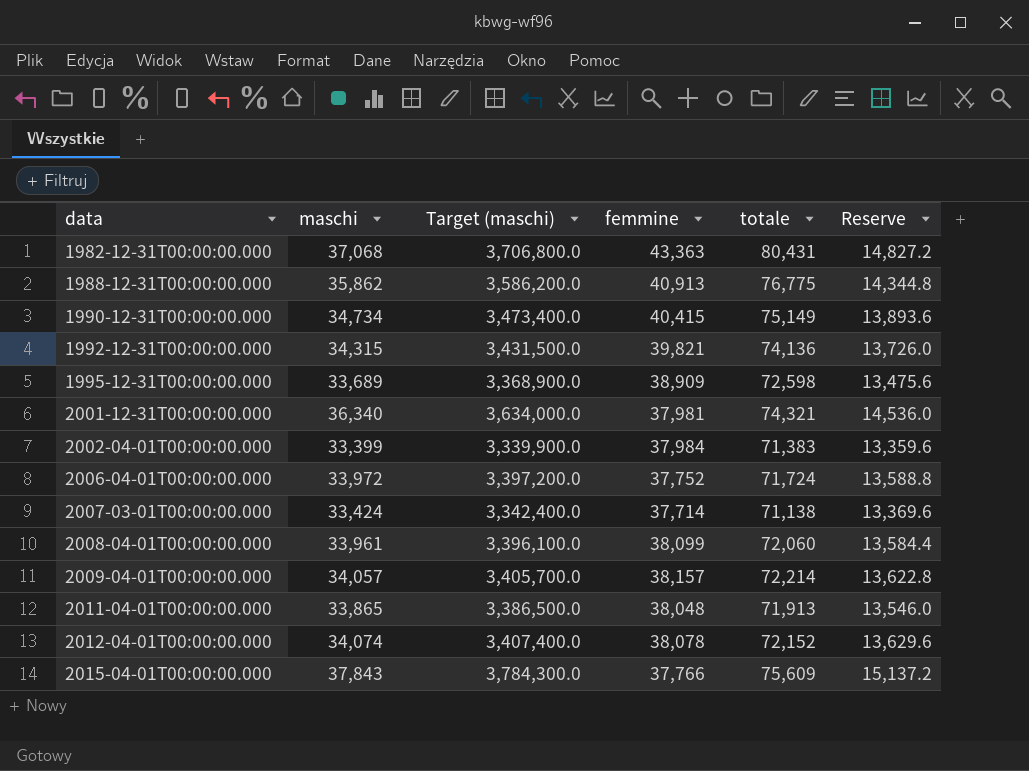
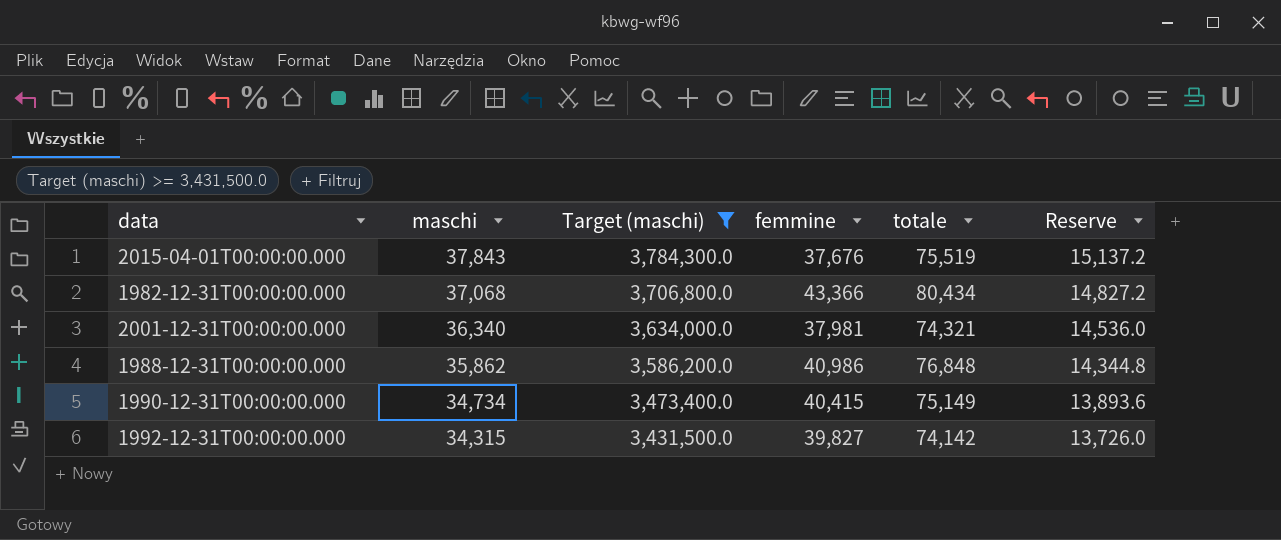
filter: none -> Target (maschi) >= 3,431,500.0
row order: data ascending -> maschi descending
2015-04-01T00:00:00.000 | femmine: 37,766 -> 37,676
2015-04-01T00:00:00.000 | totale: 75,609 -> 75,519
1982-12-31T00:00:00.000 | femmine: 43,363 -> 43,366
1982-12-31T00:00:00.000 | totale: 80,431 -> 80,434
1988-12-31T00:00:00.000 | femmine: 40,913 -> 40,986
1988-12-31T00:00:00.000 | totale: 76,775 -> 76,848
1992-12-31T00:00:00.000 | femmine: 39,821 -> 39,827
1992-12-31T00:00:00.000 | totale: 74,136 -> 74,142

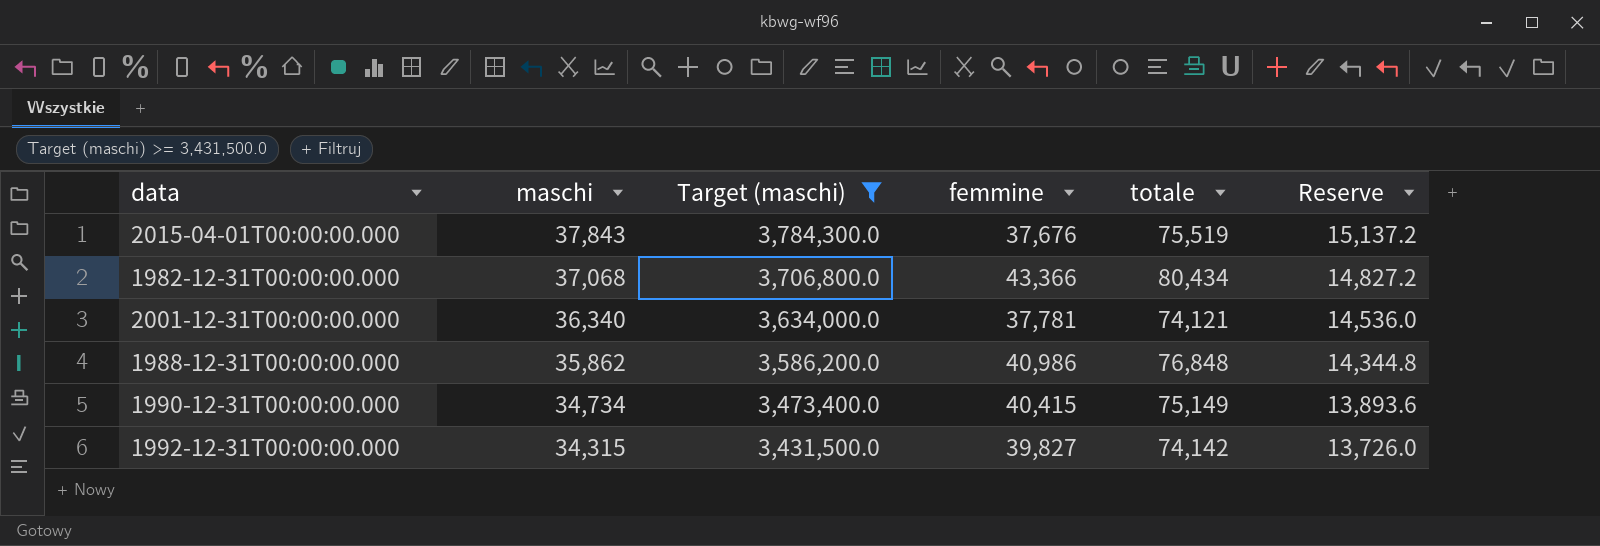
2001-12-31T00:00:00.000 | femmine: 37,981 -> 37,781
2001-12-31T00:00:00.000 | totale: 74,321 -> 74,121

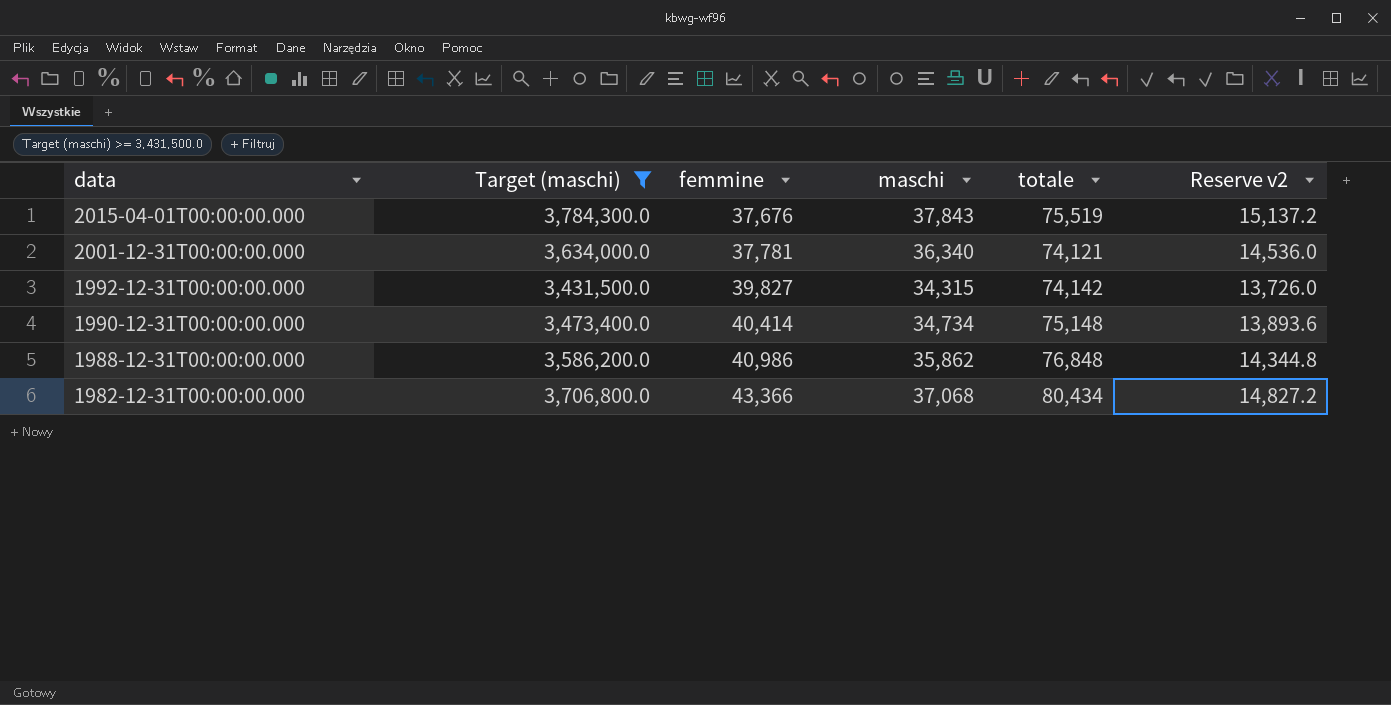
row order: maschi descending -> data descending
column maschi | position: 2 -> 4
column name: Reserve -> Reserve v2
1990-12-31T00:00:00.000 | femmine: 40,415 -> 40,414
1990-12-31T00:00:00.000 | totale: 75,149 -> 75,148

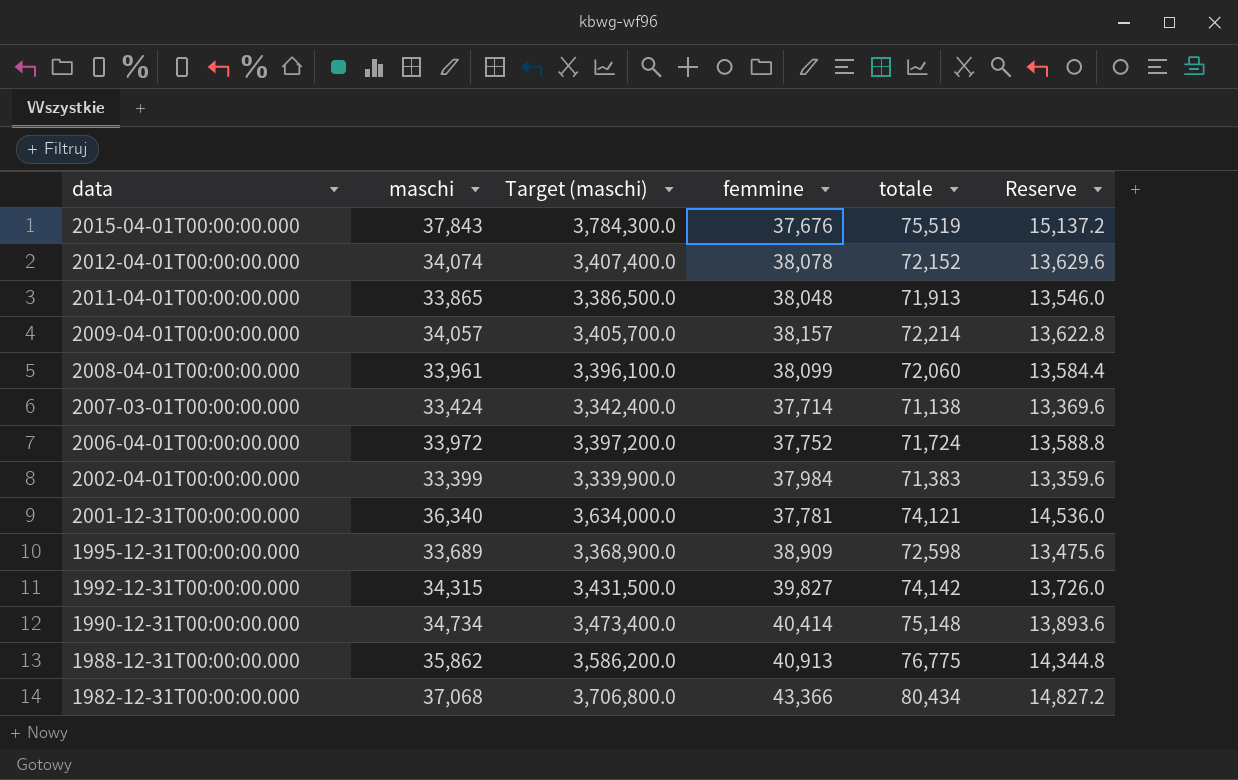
filter: Target (maschi) >= 3,431,500.0 -> none
column maschi | position: 4 -> 2
column name: Reserve v2 -> Reserve
1988-12-31T00:00:00.000 | femmine: 40,986 -> 40,913
1988-12-31T00:00:00.000 | totale: 76,848 -> 76,775

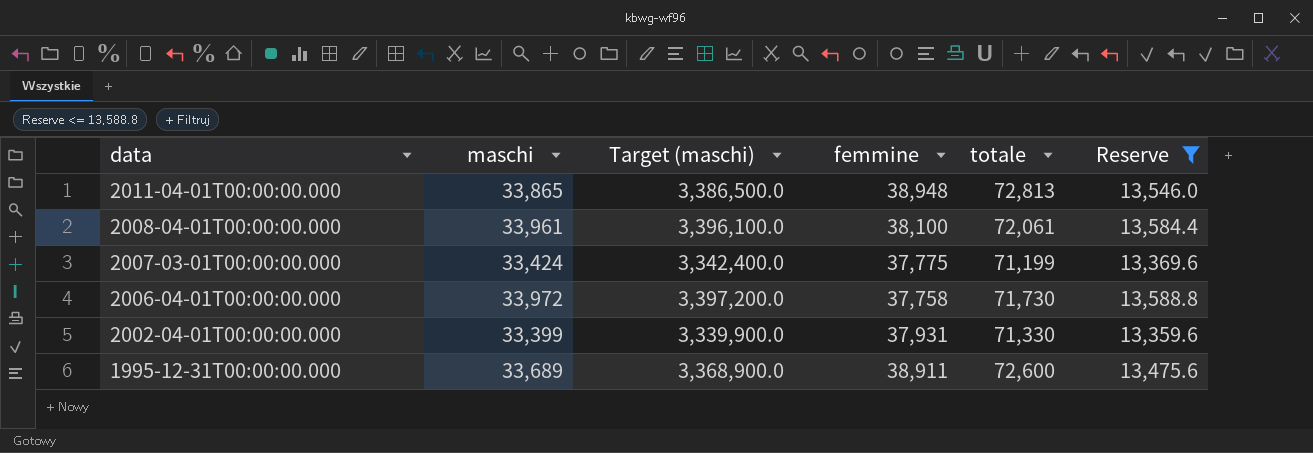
filter: none -> Reserve <= 13,588.8
2011-04-01T00:00:00.000 | femmine: 38,048 -> 38,948
2011-04-01T00:00:00.000 | totale: 71,913 -> 72,813
2008-04-01T00:00:00.000 | femmine: 38,099 -> 38,100
2008-04-01T00:00:00.000 | totale: 72,060 -> 72,061
2007-03-01T00:00:00.000 | femmine: 37,714 -> 37,775
2007-03-01T00:00:00.000 | totale: 71,138 -> 71,199
2006-04-01T00:00:00.000 | femmine: 37,752 -> 37,758
2006-04-01T00:00:00.000 | totale: 71,724 -> 71,730
2002-04-01T00:00:00.000 | femmine: 37,984 -> 37,931
2002-04-01T00:00:00.000 | totale: 71,383 -> 71,330
1995-12-31T00:00:00.000 | femmine: 38,909 -> 38,911
1995-12-31T00:00:00.000 | totale: 72,598 -> 72,600

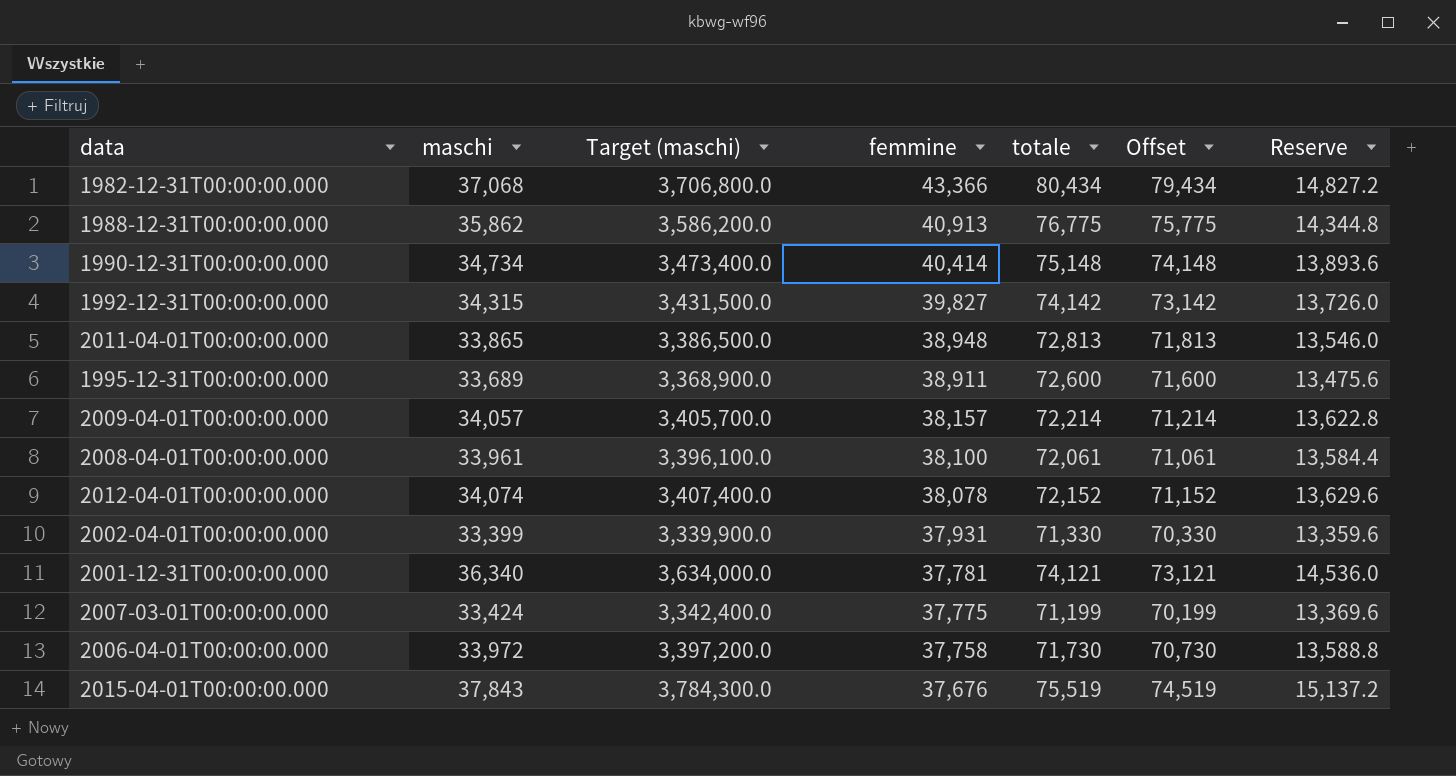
filter: Reserve <= 13,588.8 -> none
row order: data descending -> femmine descending
column Offset | formula: none -> [totale] - 1000

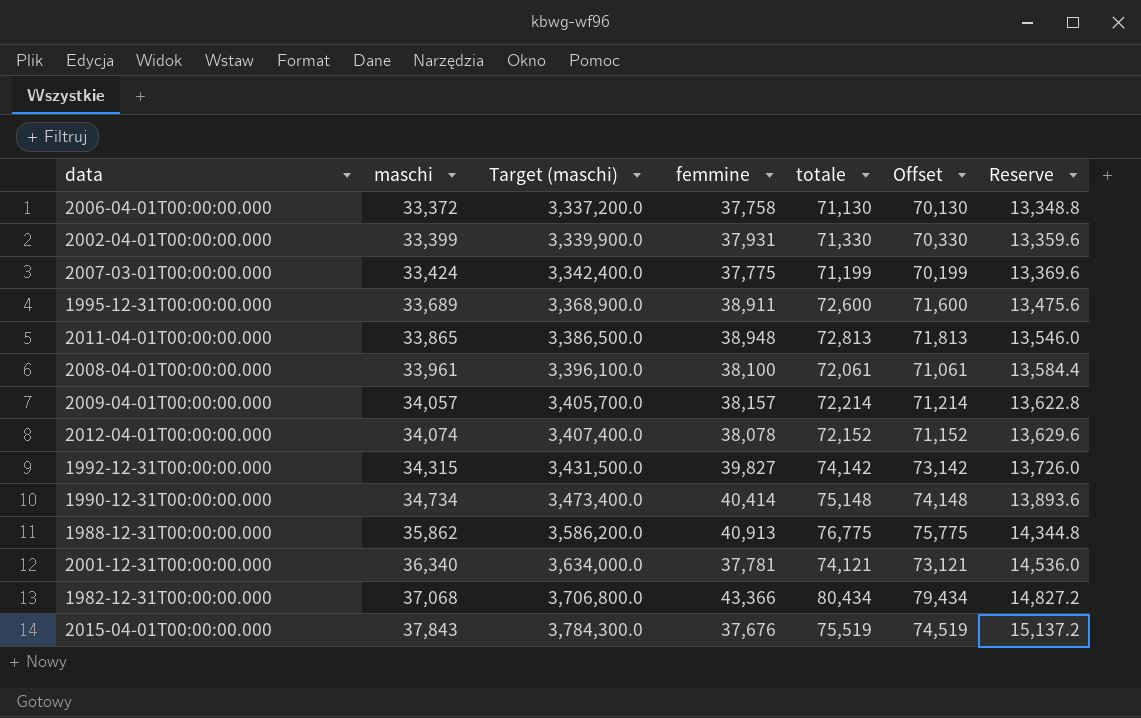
row order: femmine descending -> maschi ascending
2006-04-01T00:00:00.000 | maschi: 33,972 -> 33,372
2006-04-01T00:00:00.000 | Target (maschi): 3,397,200.0 -> 3,337,200.0
2006-04-01T00:00:00.000 | totale: 71,730 -> 71,130
2006-04-01T00:00:00.000 | Offset: 70,730 -> 70,130
2006-04-01T00:00:00.000 | Reserve: 13,588.8 -> 13,348.8

